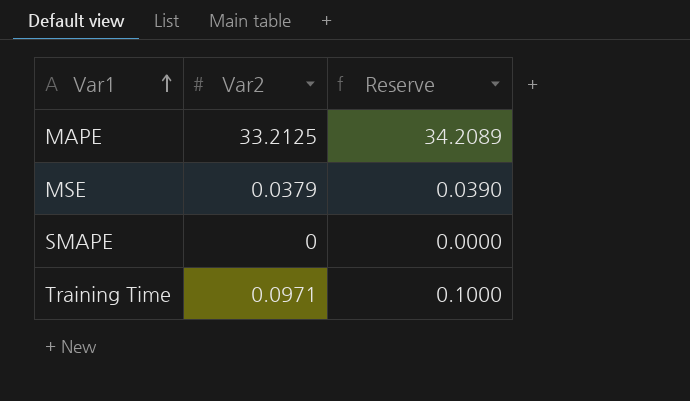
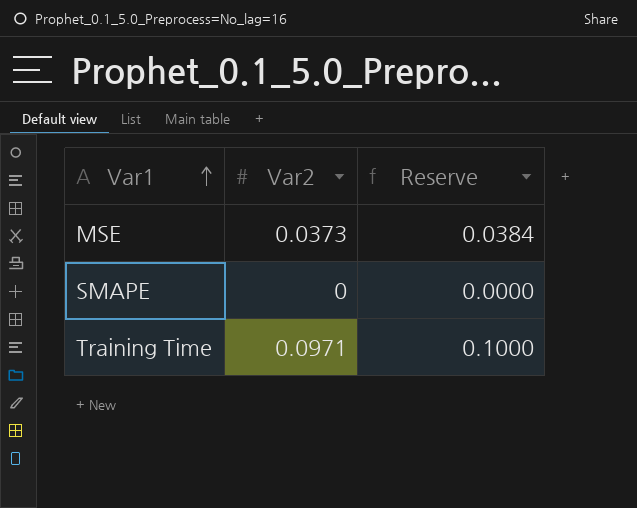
row MAPE: 33.2125 | 34.2089 -> none
MSE | Var2: 0.0379 -> 0.0373
MSE | Reserve: 0.0390 -> 0.0384

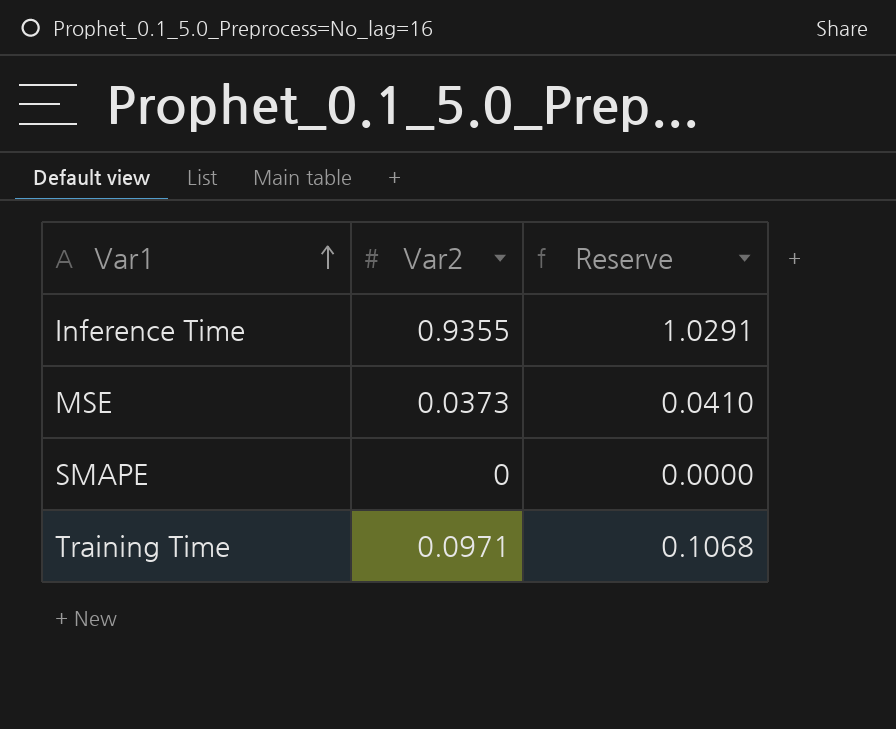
column Reserve | formula: [Var2] * 1.03 -> [Var2] * 1.1
row Inference Time: none -> 0.9355 | 1.0291

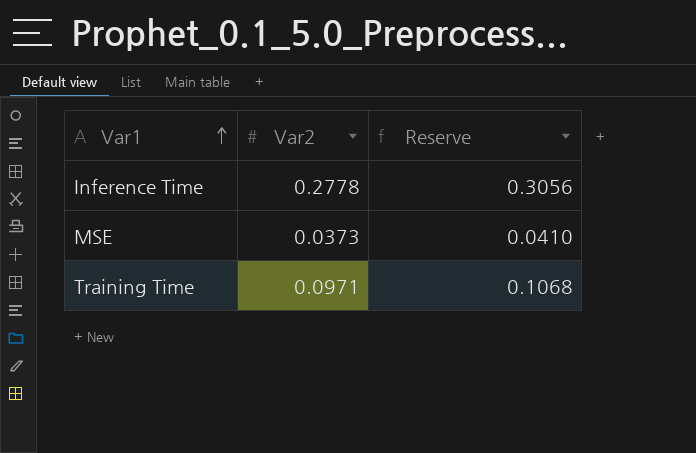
row SMAPE: 0 | 0.0000 -> none
Inference Time | Var2: 0.9355 -> 0.2778
Inference Time | Reserve: 1.0291 -> 0.3056

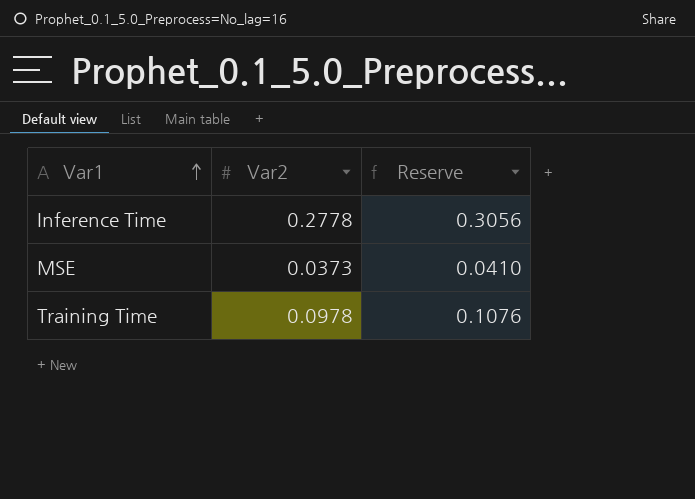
Training Time | Var2: 0.0971 -> 0.0978
Training Time | Reserve: 0.1068 -> 0.1076

